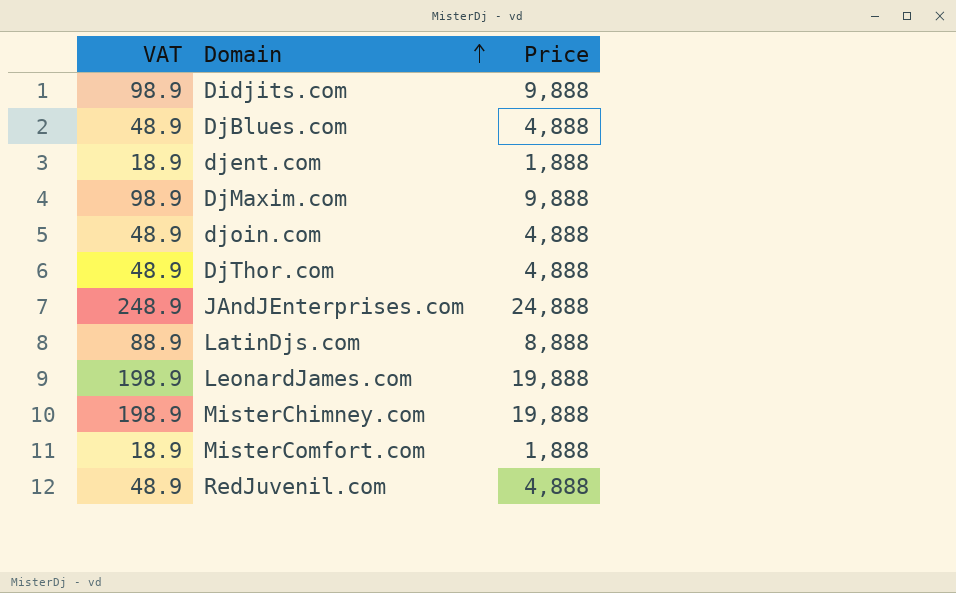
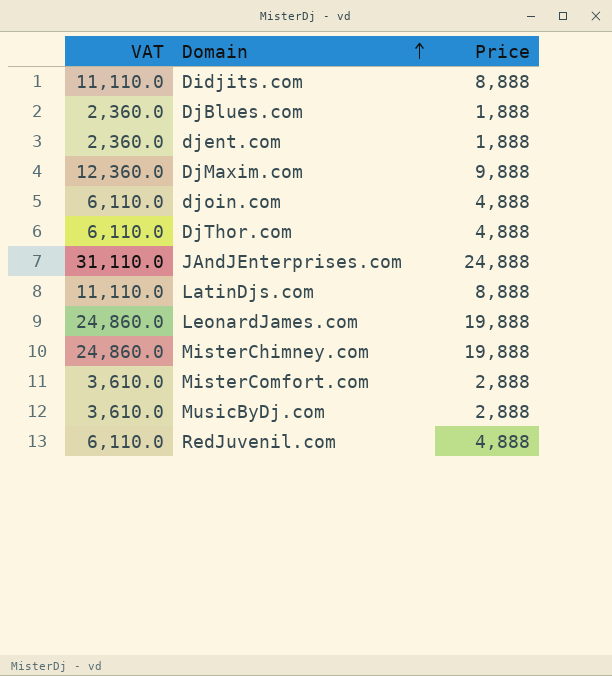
column VAT | formula: [Price] * 0.01 -> [Price] * 1.25
Didjits.com | Price: 9,888 -> 8,888
DjBlues.com | Price: 4,888 -> 1,888
MisterComfort.com | Price: 1,888 -> 2,888
row MusicByDj.com: none -> 3,610.0 | 2,888

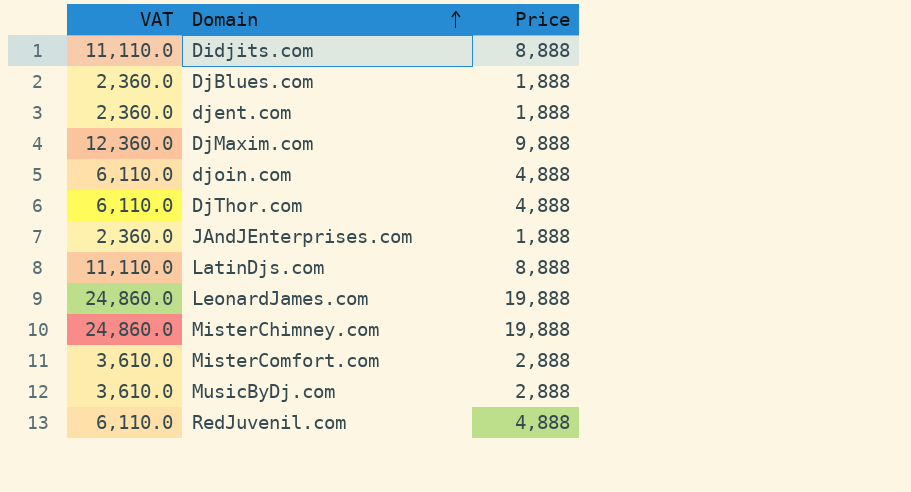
JAndJEnterprises.com | VAT: 31,110.0 -> 2,360.0
JAndJEnterprises.com | Price: 24,888 -> 1,888

